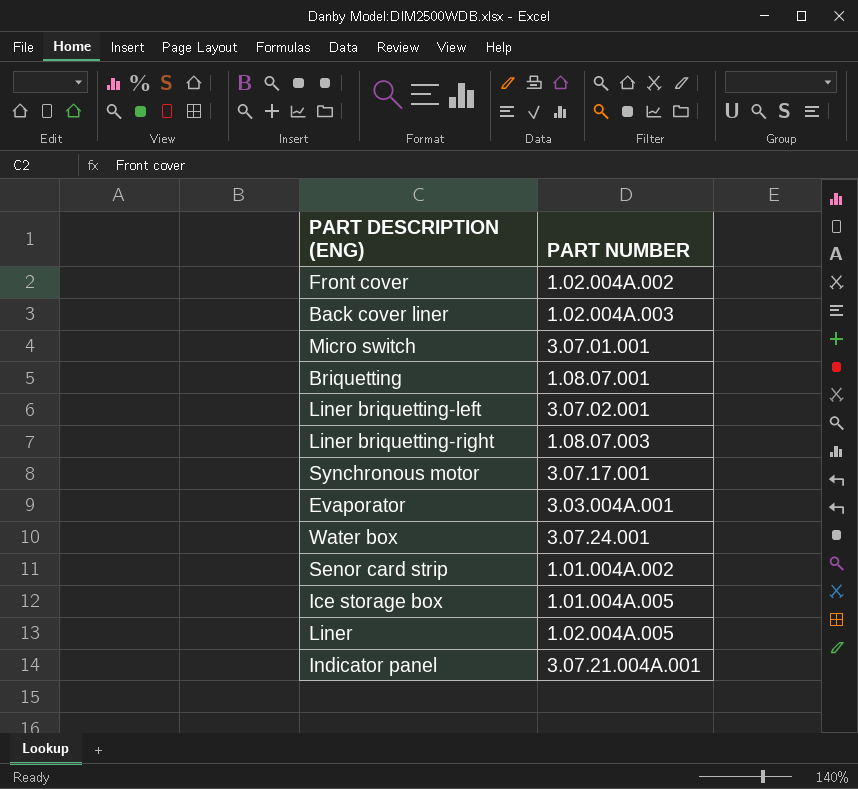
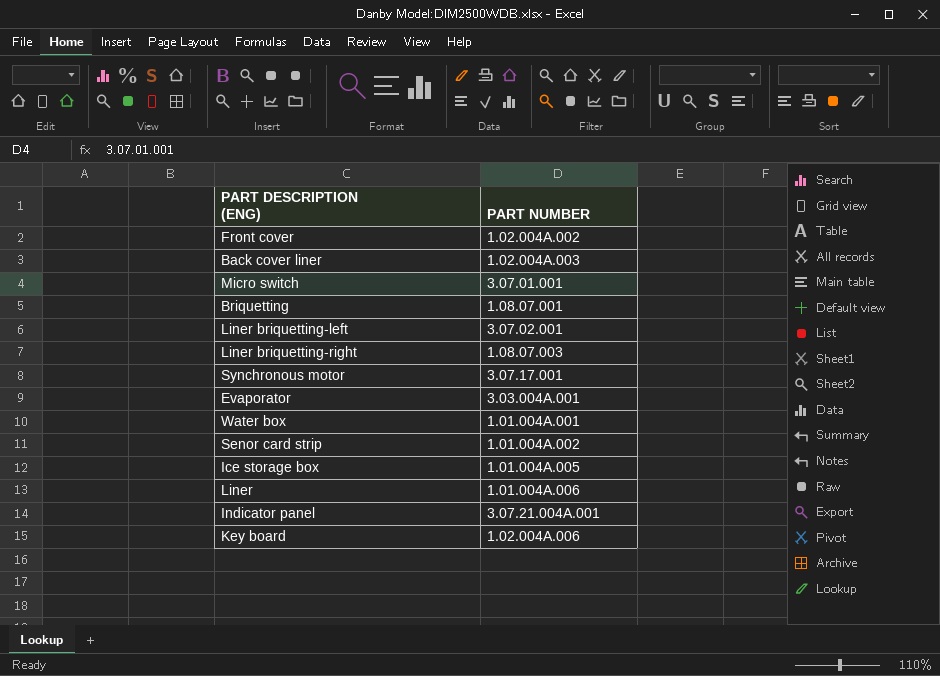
Water box | PART NUMBER: 3.07.24.001 -> 1.01.004A.001
Liner | PART NUMBER: 1.02.004A.005 -> 1.01.004A.006
row Key board: none -> 1.02.004A.006

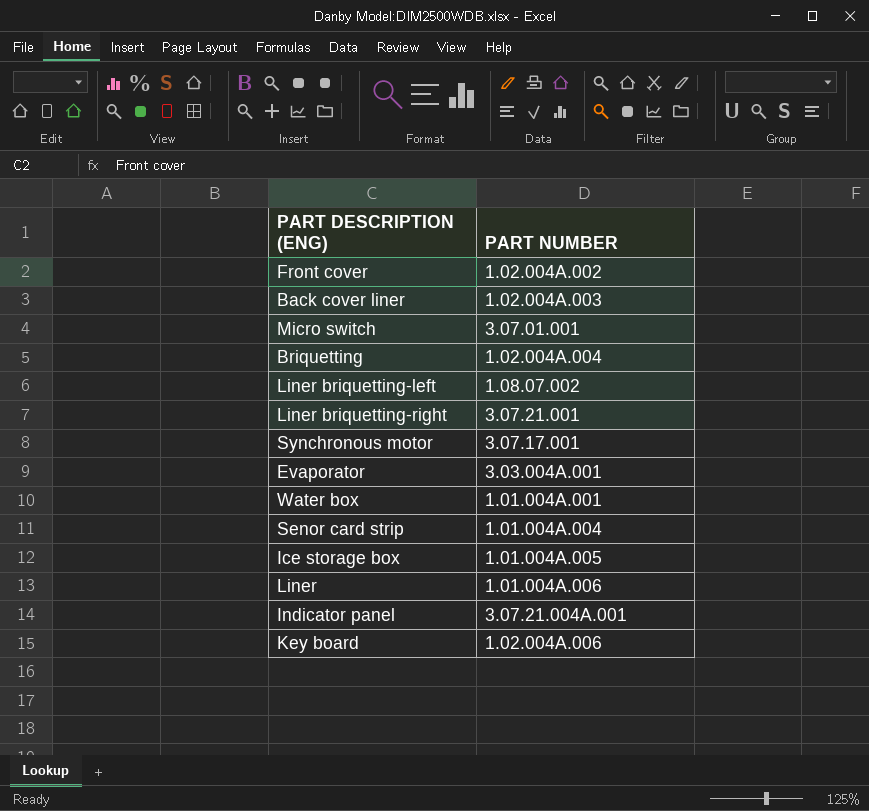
Briquetting | PART NUMBER: 1.08.07.001 -> 1.02.004A.004
Liner briquetting-left | PART NUMBER: 3.07.02.001 -> 1.08.07.002
Liner briquetting-right | PART NUMBER: 1.08.07.003 -> 3.07.21.001
Senor card strip | PART NUMBER: 1.01.004A.002 -> 1.01.004A.004

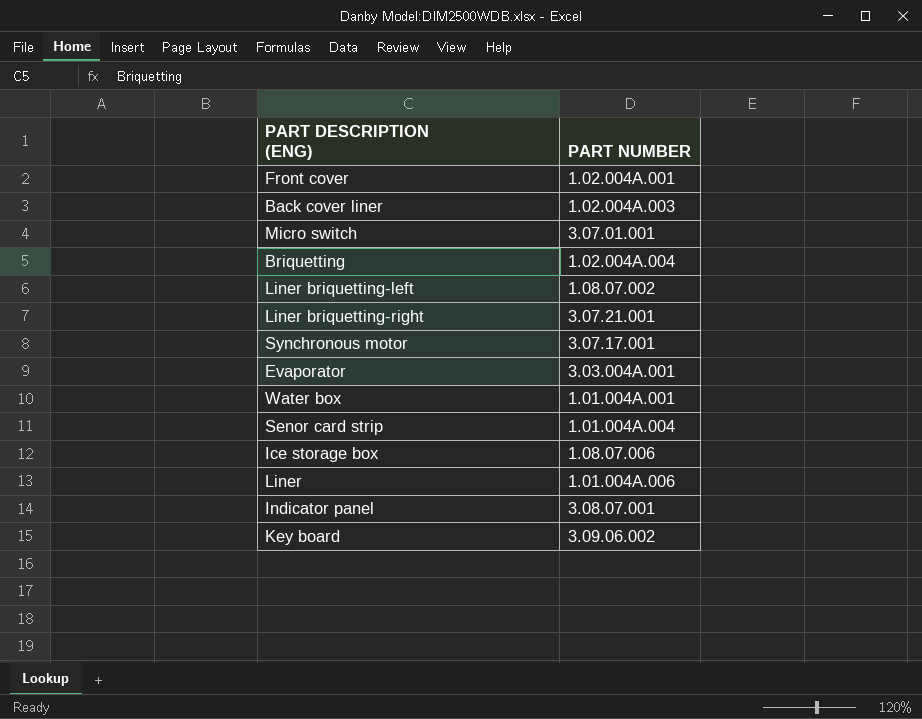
Front cover | PART NUMBER: 1.02.004A.002 -> 1.02.004A.001
Ice storage box | PART NUMBER: 1.01.004A.005 -> 1.08.07.006
Indicator panel | PART NUMBER: 3.07.21.004A.001 -> 3.08.07.001
Key board | PART NUMBER: 1.02.004A.006 -> 3.09.06.002

